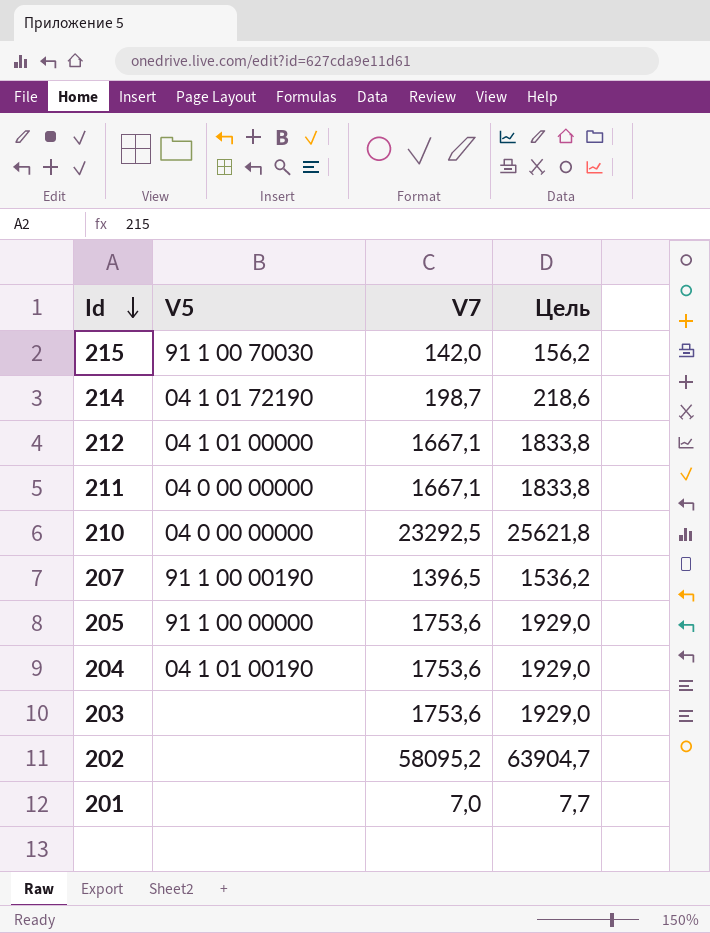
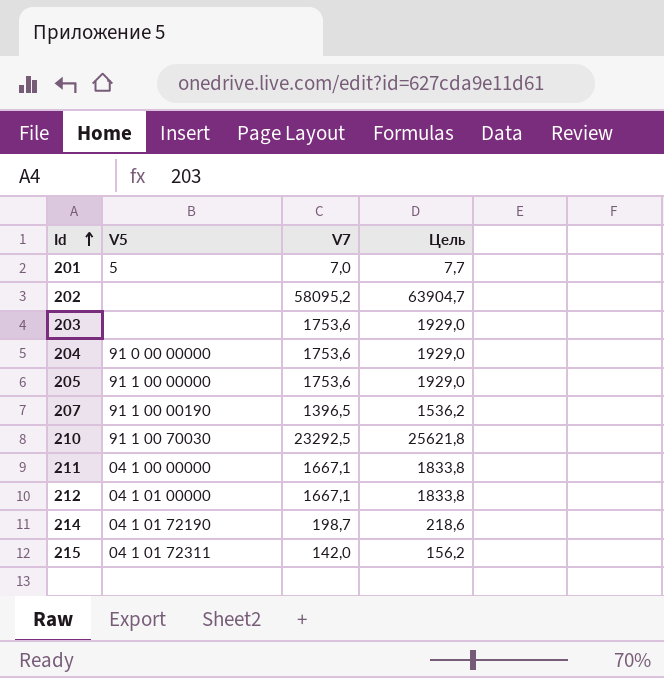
row order: Id descending -> Id ascending
201 | V5: none -> 5
204 | V5: 04 1 01 00190 -> 91 0 00 00000
210 | V5: 04 0 00 00000 -> 91 1 00 70030
211 | V5: 04 0 00 00000 -> 04 1 00 00000
215 | V5: 91 1 00 70030 -> 04 1 01 72311

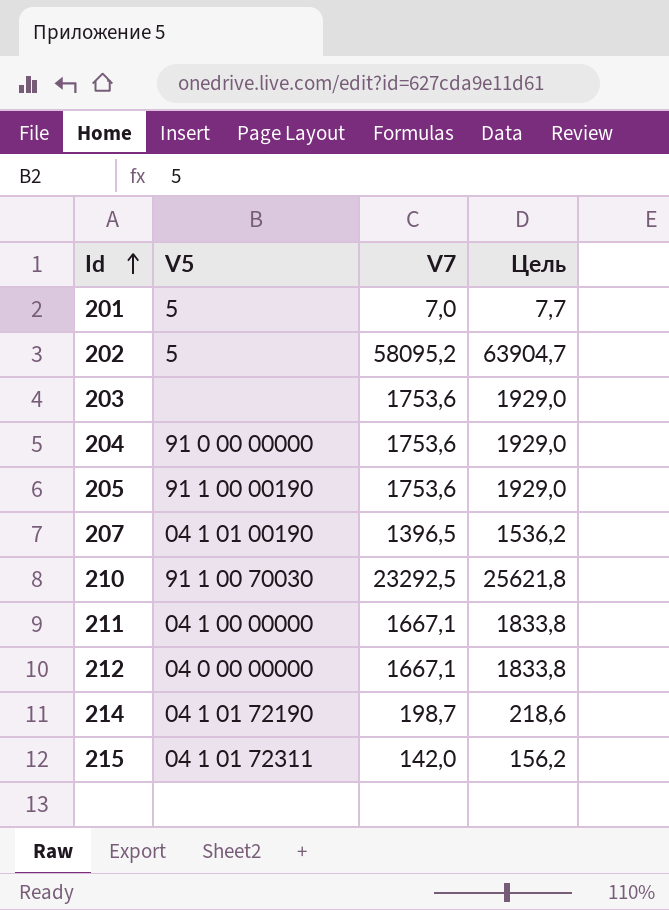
202 | V5: none -> 5
205 | V5: 91 1 00 00000 -> 91 1 00 00190
207 | V5: 91 1 00 00190 -> 04 1 01 00190
212 | V5: 04 1 01 00000 -> 04 0 00 00000

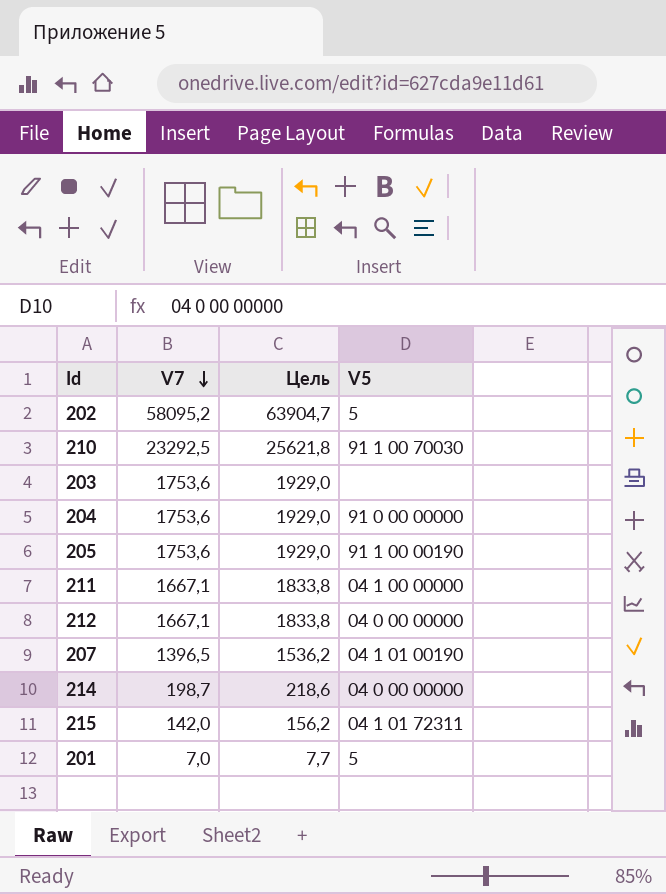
row order: Id ascending -> V7 descending
column V5 | position: 2 -> 4
214 | V5: 04 1 01 72190 -> 04 0 00 00000

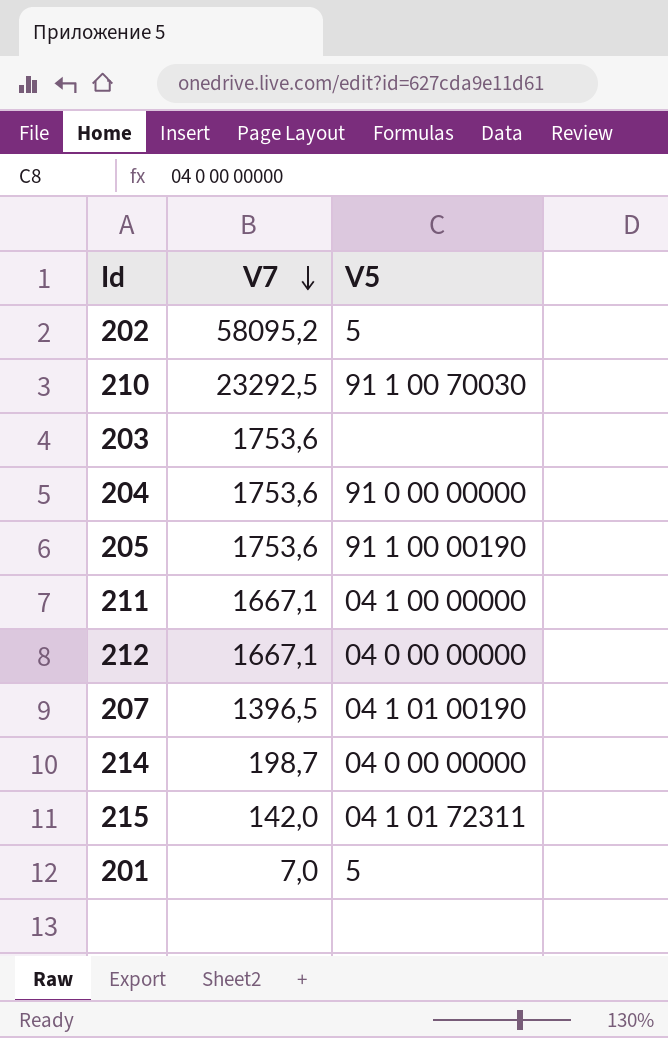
column Цель | formula: [V7] * 1,1 -> none

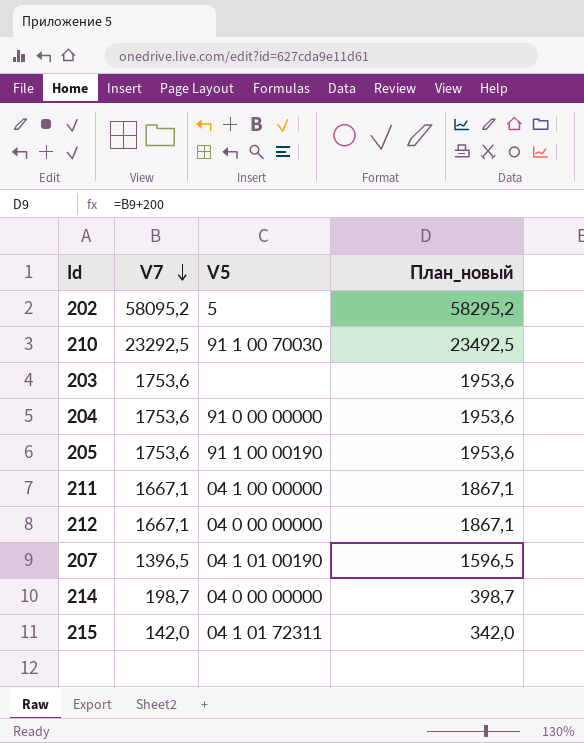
column План_новый | formula: none -> [V7] + 200
row 201: 7,0 | 5 -> none

